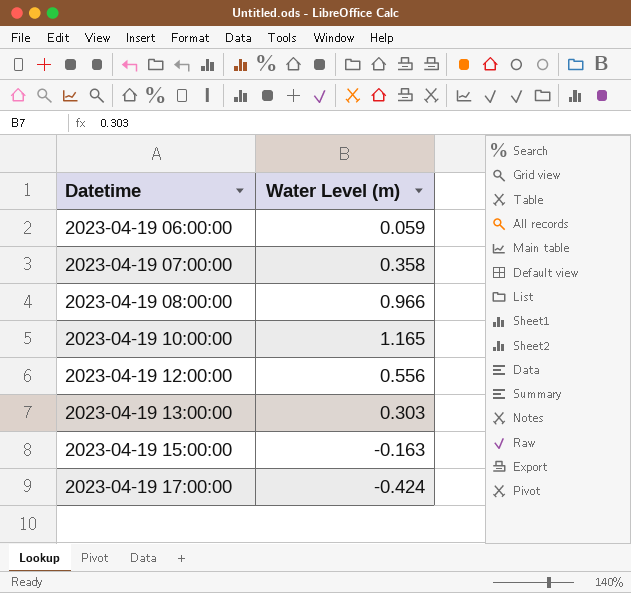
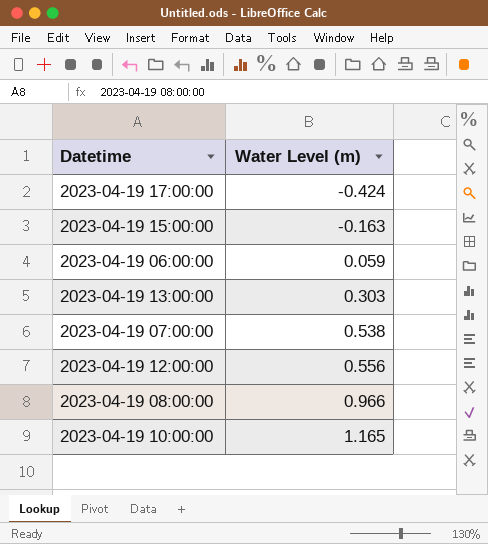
row order: Datetime ascending -> Water Level (m) ascending
2023-04-19 07:00:00 | Water Level (m): 0.358 -> 0.538

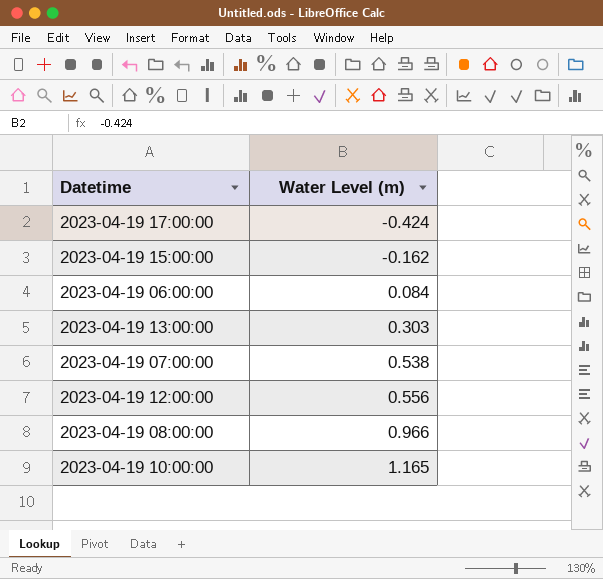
2023-04-19 15:00:00 | Water Level (m): -0.163 -> -0.162
2023-04-19 06:00:00 | Water Level (m): 0.059 -> 0.084

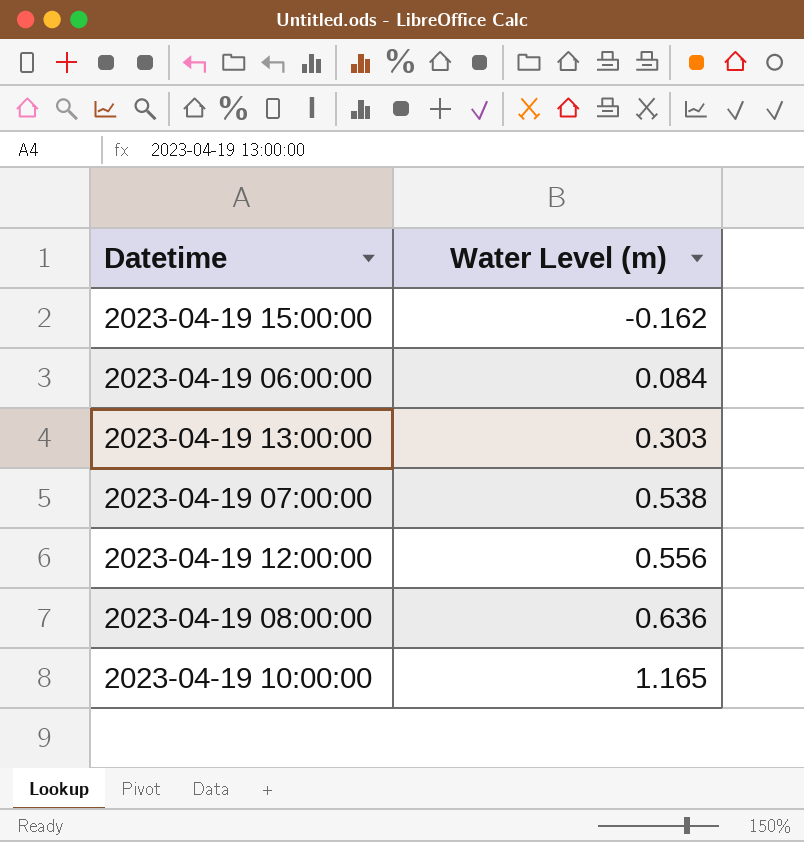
row 2023-04-19 17:00:00: -0.424 -> none
2023-04-19 08:00:00 | Water Level (m): 0.966 -> 0.636

